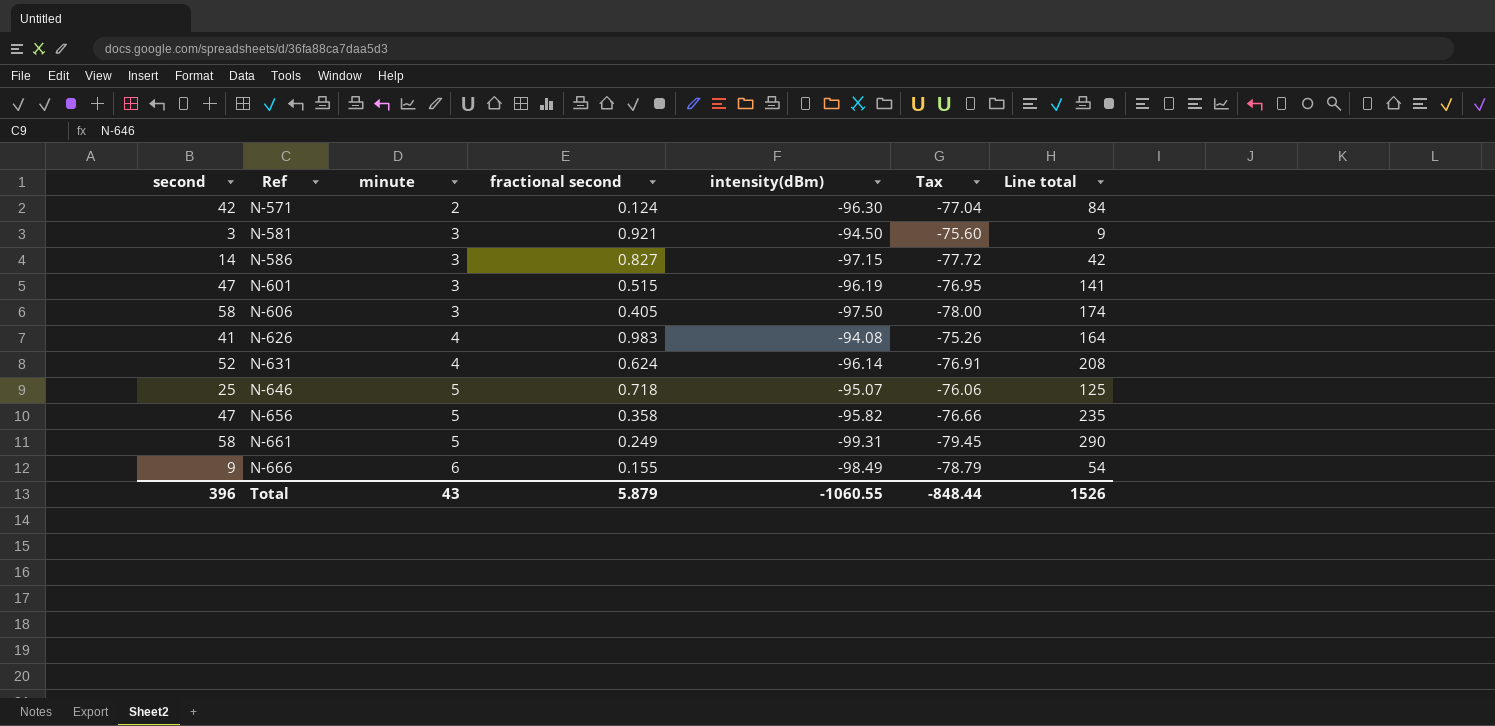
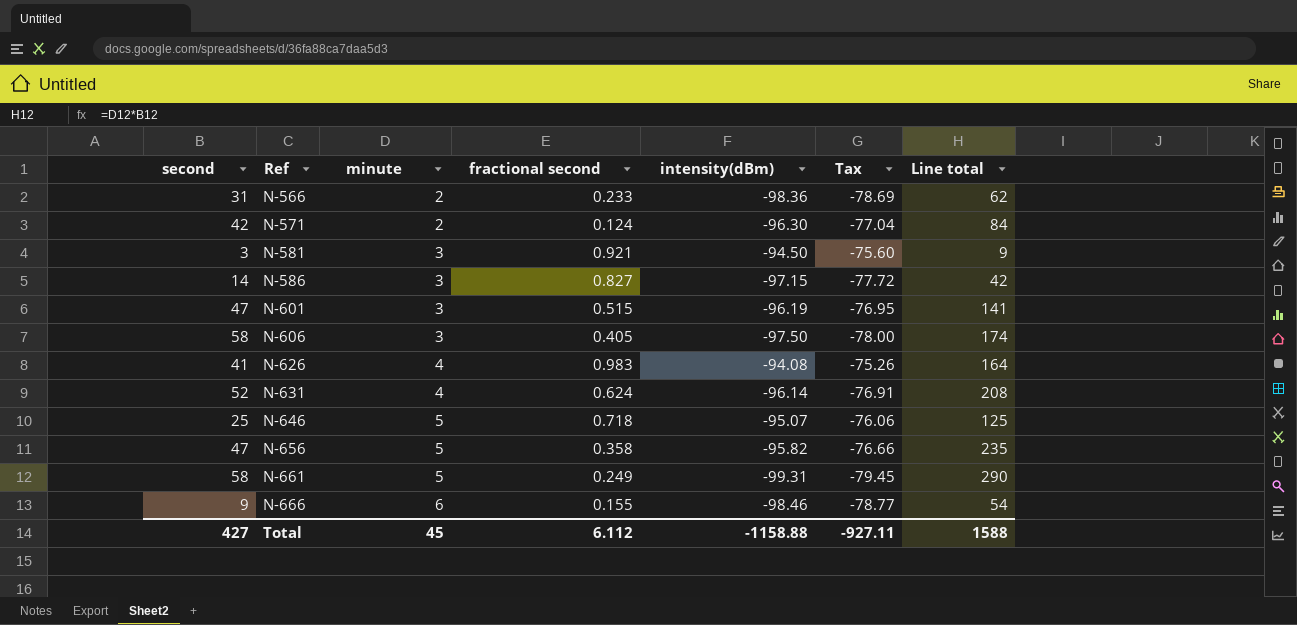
row N-566: none -> 31 | 2 | 0.233 | -98.36 | -78.69 | 62
N-666 | intensity(dBm): -98.49 -> -98.46
N-666 | Tax: -78.79 -> -78.77
Total | second: 396 -> 427
Total | minute: 43 -> 45
Total | fractional second: 5.879 -> 6.112
Total | intensity(dBm): -1060.55 -> -1158.88
Total | Tax: -848.44 -> -927.11
Total | Line total: 1526 -> 1588

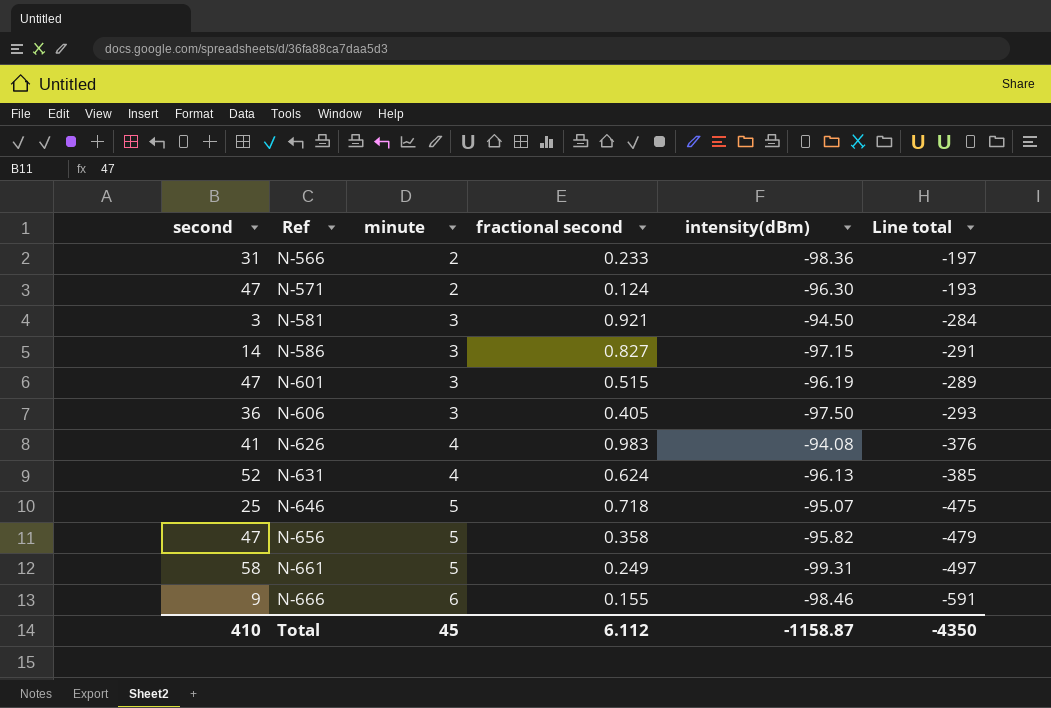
column Tax | formula: [intensity(dBm)] * 0.8 -> none
column Line total | formula: [second] * [minute] -> [minute] * [intensity(dBm)]
N-571 | second: 42 -> 47
N-606 | second: 58 -> 36
N-631 | intensity(dBm): -96.14 -> -96.13
Total | second: 427 -> 410
Total | intensity(dBm): -1158.88 -> -1158.87
Total | Line total: 1588 -> -4350

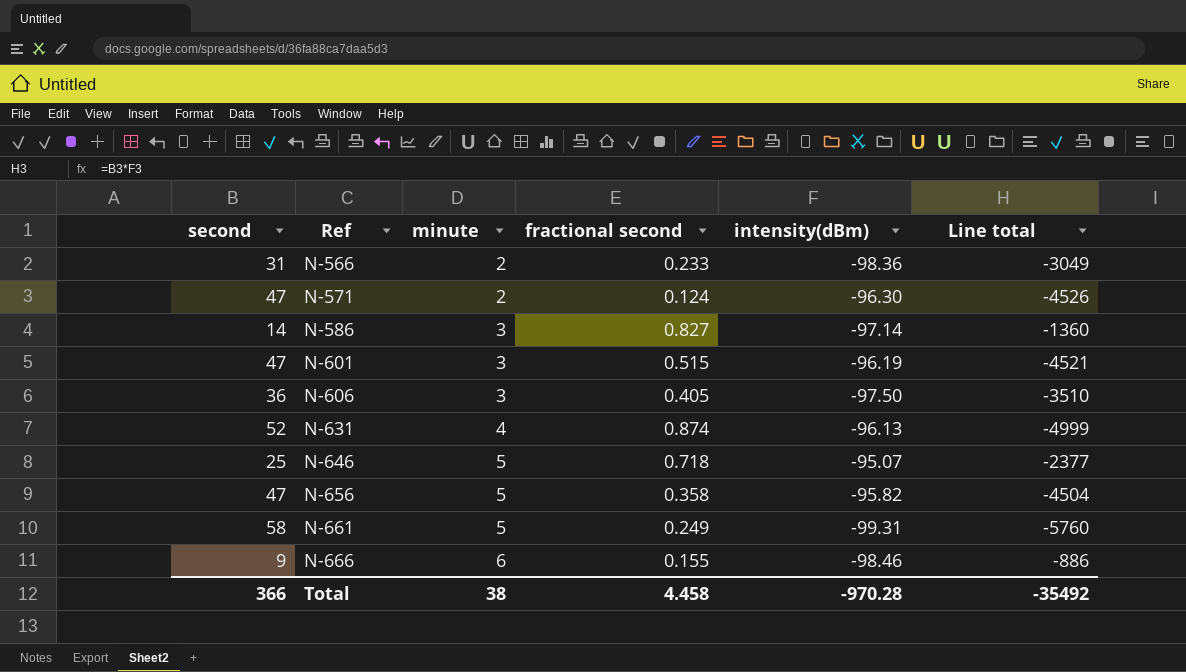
column Line total | formula: [minute] * [intensity(dBm)] -> [second] * [intensity(dBm)]
row N-581: 3 | 3 | 0.921 | -94.50 | -284 -> none
row N-626: 41 | 4 | 0.983 | -94.08 | -376 -> none
N-586 | intensity(dBm): -97.15 -> -97.14
N-631 | fractional second: 0.624 -> 0.874
Total | second: 410 -> 366
Total | minute: 45 -> 38
Total | fractional second: 6.112 -> 4.458
Total | intensity(dBm): -1158.87 -> -970.28
Total | Line total: -4350 -> -35492

